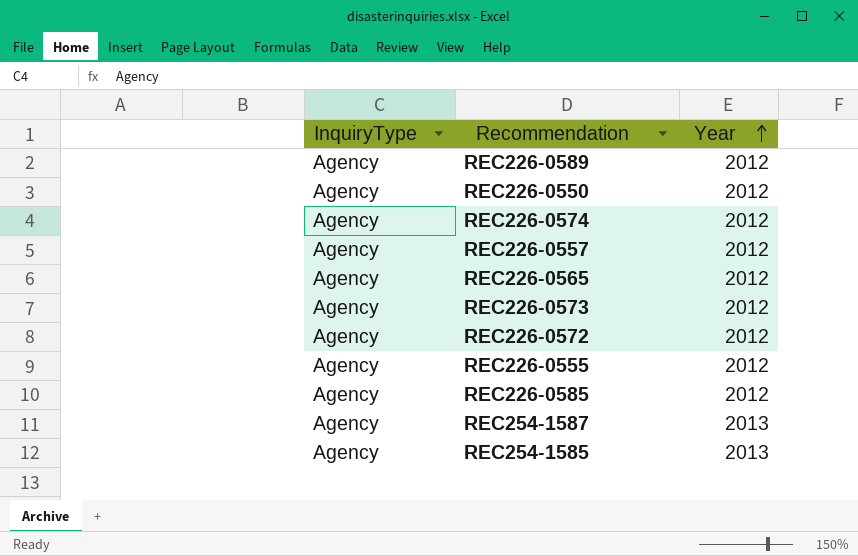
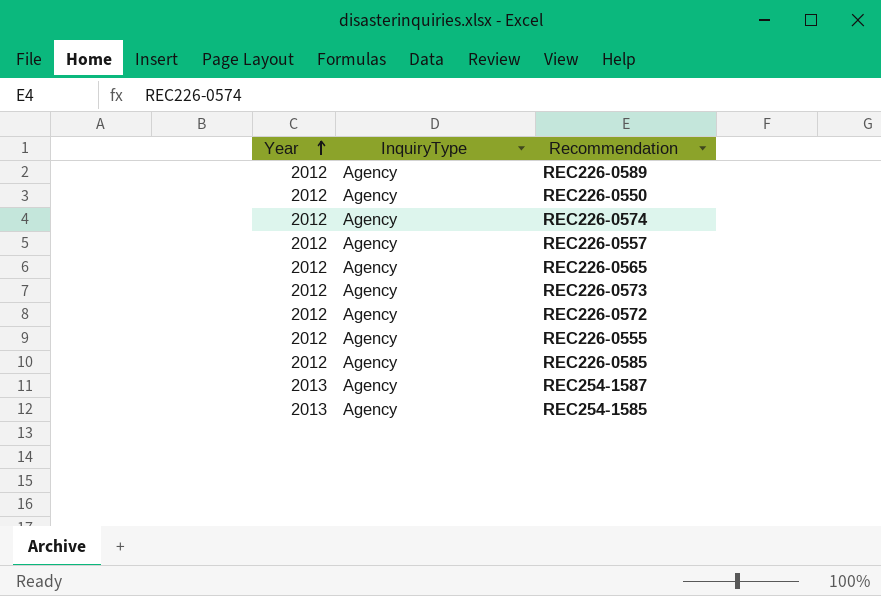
column Year | position: 3 -> 1

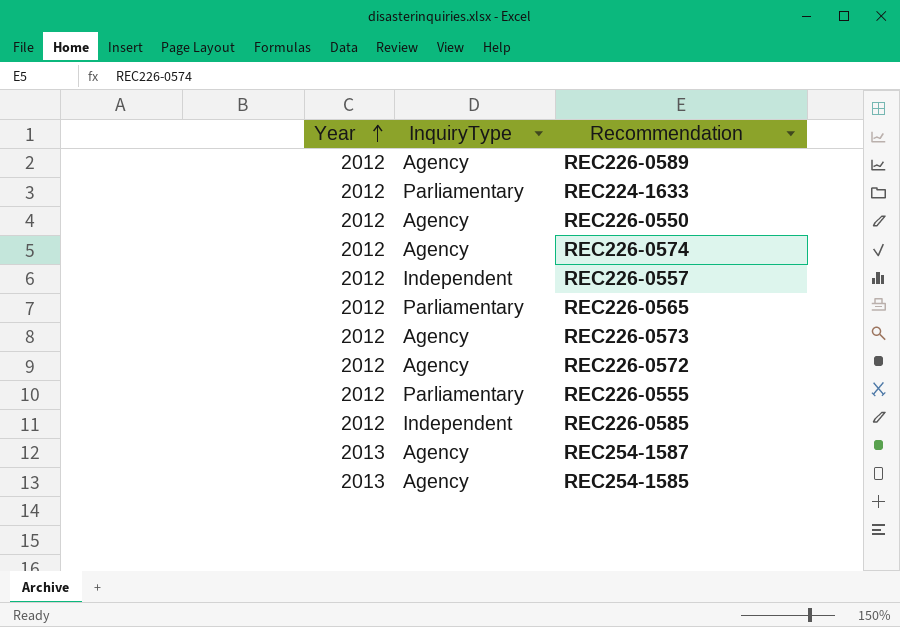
row REC224-1633: none -> 2012 | Parliamentary
REC226-0557 | InquiryType: Agency -> Independent
REC226-0565 | InquiryType: Agency -> Parliamentary
REC226-0555 | InquiryType: Agency -> Parliamentary
REC226-0585 | InquiryType: Agency -> Independent

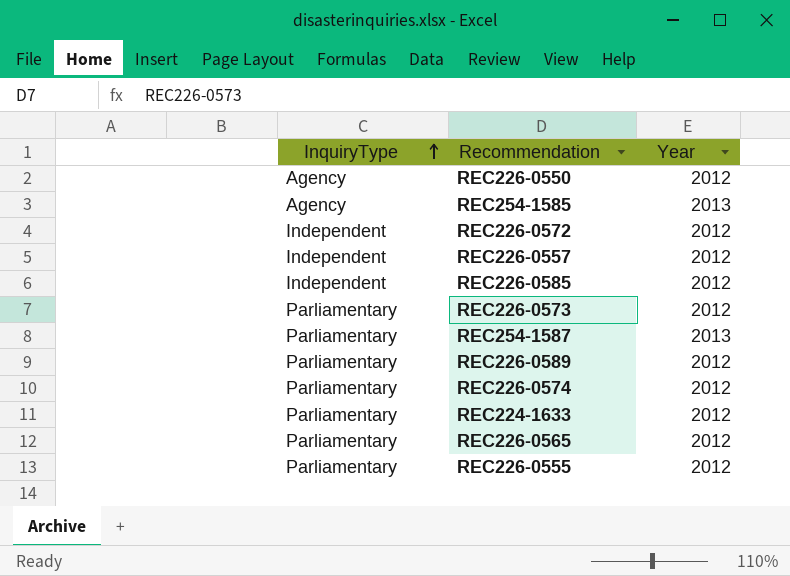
row order: Year ascending -> InquiryType ascending
column Year | position: 1 -> 3
REC226-0572 | InquiryType: Agency -> Independent
REC226-0573 | InquiryType: Agency -> Parliamentary
REC254-1587 | InquiryType: Agency -> Parliamentary
REC226-0589 | InquiryType: Agency -> Parliamentary
REC226-0574 | InquiryType: Agency -> Parliamentary

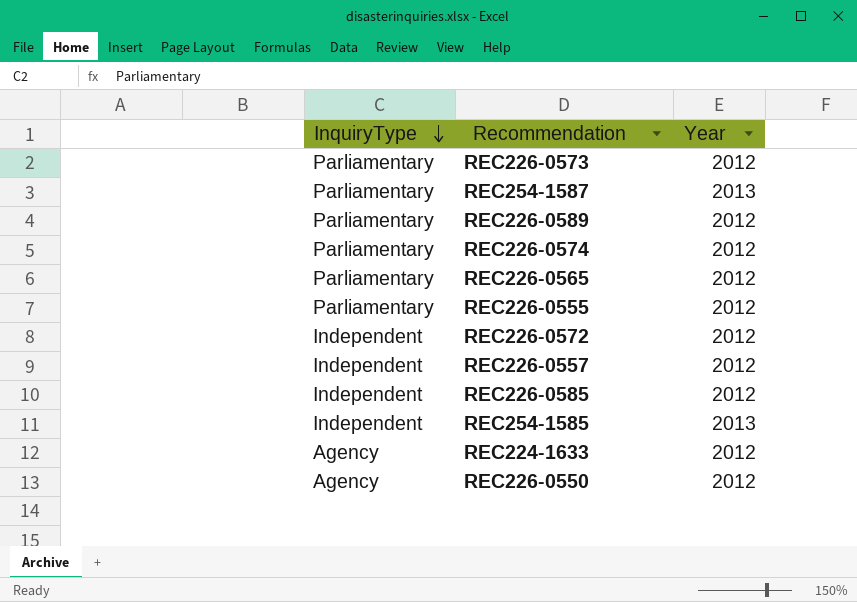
row order: InquiryType ascending -> InquiryType descending
REC254-1585 | InquiryType: Agency -> Independent
REC224-1633 | InquiryType: Parliamentary -> Agency

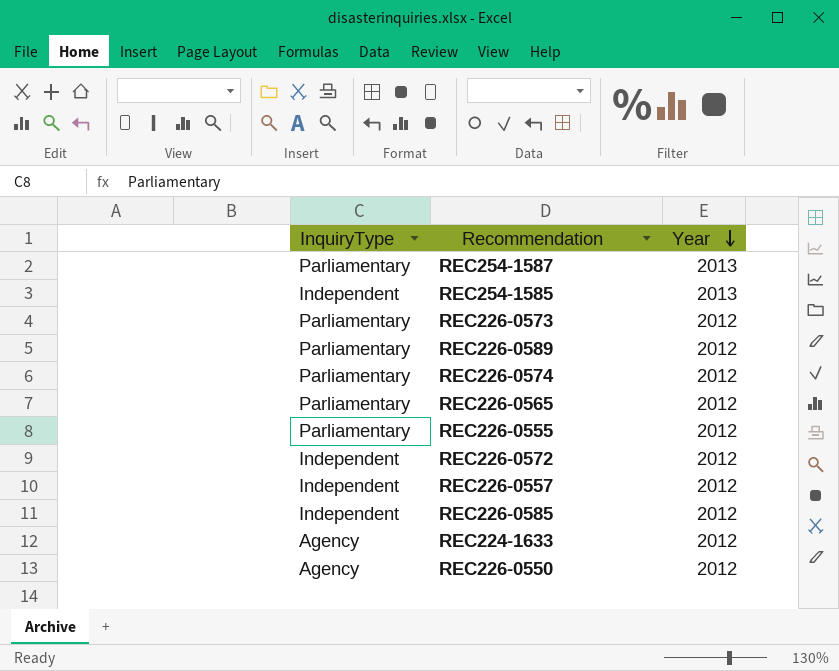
row order: InquiryType descending -> Year descending

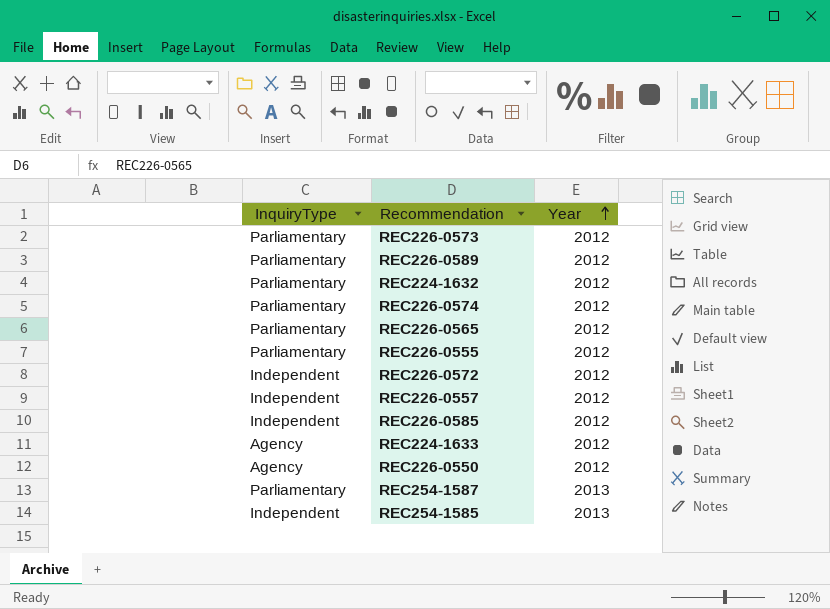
row order: Year descending -> Year ascending
row REC224-1632: none -> Parliamentary | 2012

